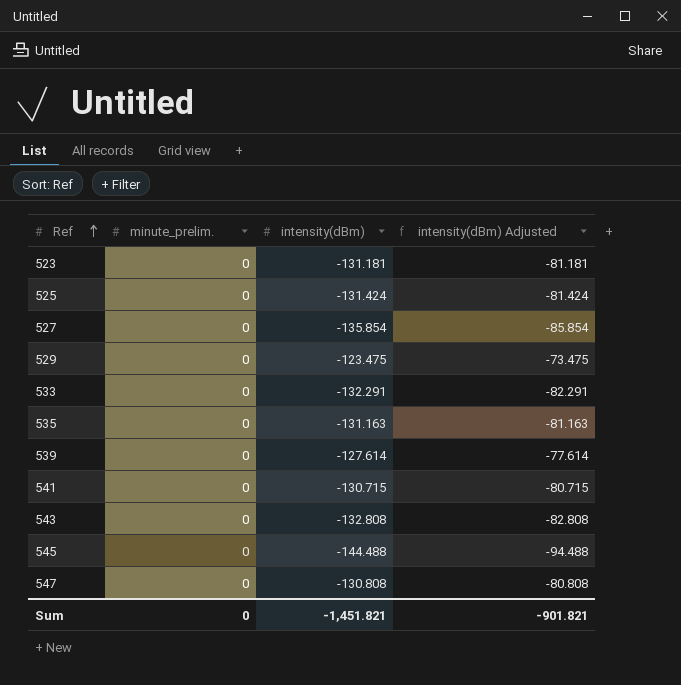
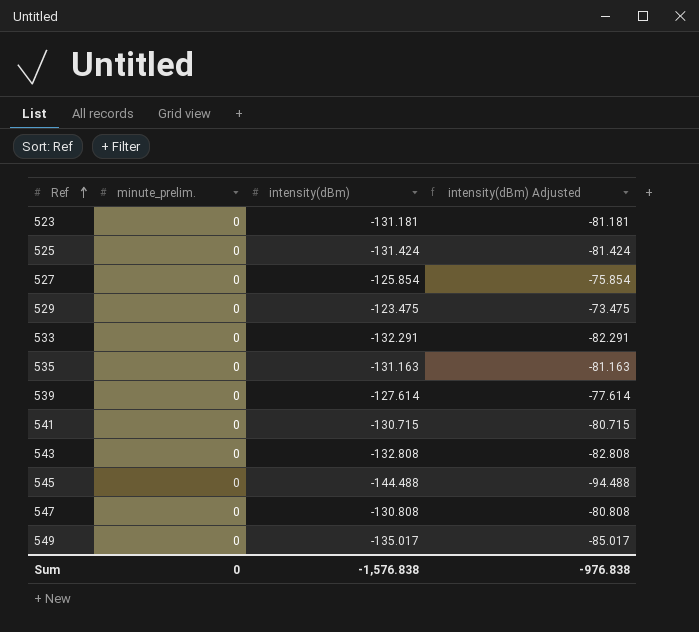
527 | intensity(dBm): -135.854 -> -125.854
527 | intensity(dBm) Adjusted: -85.854 -> -75.854
row 549: none -> 0 | -135.017 | -85.017
Sum | intensity(dBm): -1,451.821 -> -1,576.838
Sum | intensity(dBm) Adjusted: -901.821 -> -976.838

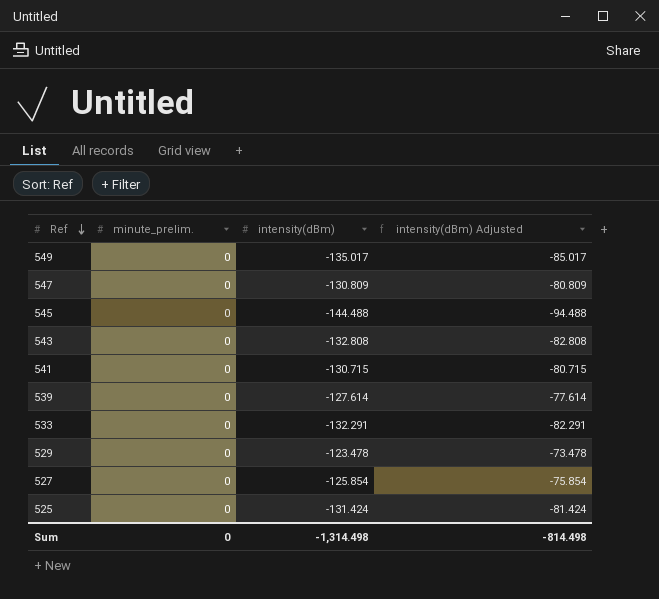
row order: Ref ascending -> Ref descending
row 523: 0 | -131.181 | -81.181 -> none
row 535: 0 | -131.163 | -81.163 -> none
547 | intensity(dBm): -130.808 -> -130.809
547 | intensity(dBm) Adjusted: -80.808 -> -80.809
529 | intensity(dBm): -123.475 -> -123.478
529 | intensity(dBm) Adjusted: -73.475 -> -73.478
Sum | intensity(dBm): -1,576.838 -> -1,314.498
Sum | intensity(dBm) Adjusted: -976.838 -> -814.498

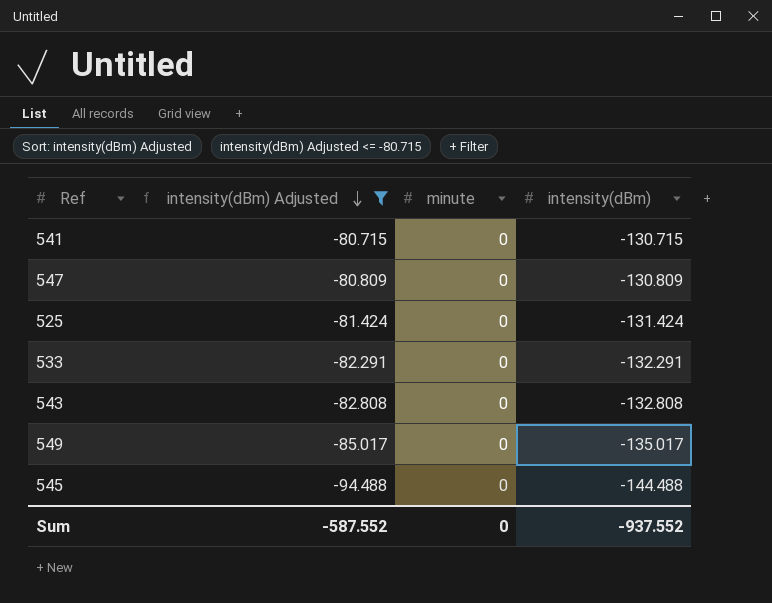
filter: none -> intensity(dBm) Adjusted <= -80.715
row order: Ref descending -> intensity(dBm) Adjusted descending
column intensity(dBm) Adjusted | position: 4 -> 2
column name: minute_prelim. -> minute
Sum | intensity(dBm) Adjusted: -814.498 -> -587.552
Sum | intensity(dBm): -1,314.498 -> -937.552

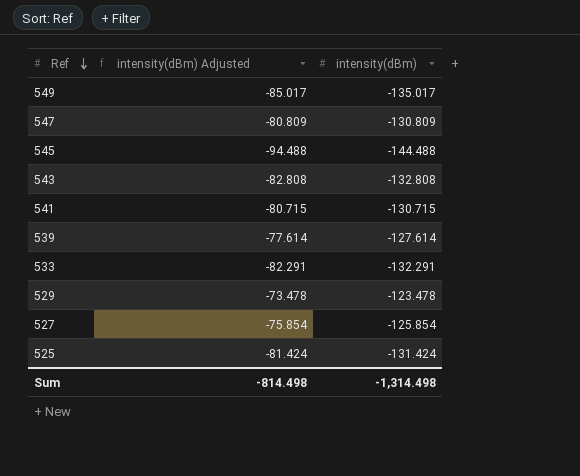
filter: intensity(dBm) Adjusted <= -80.715 -> none
row order: intensity(dBm) Adjusted descending -> Ref descending
column minute | position: 3 -> none
Sum | intensity(dBm) Adjusted: -587.552 -> -814.498
Sum | intensity(dBm): -937.552 -> -1,314.498

